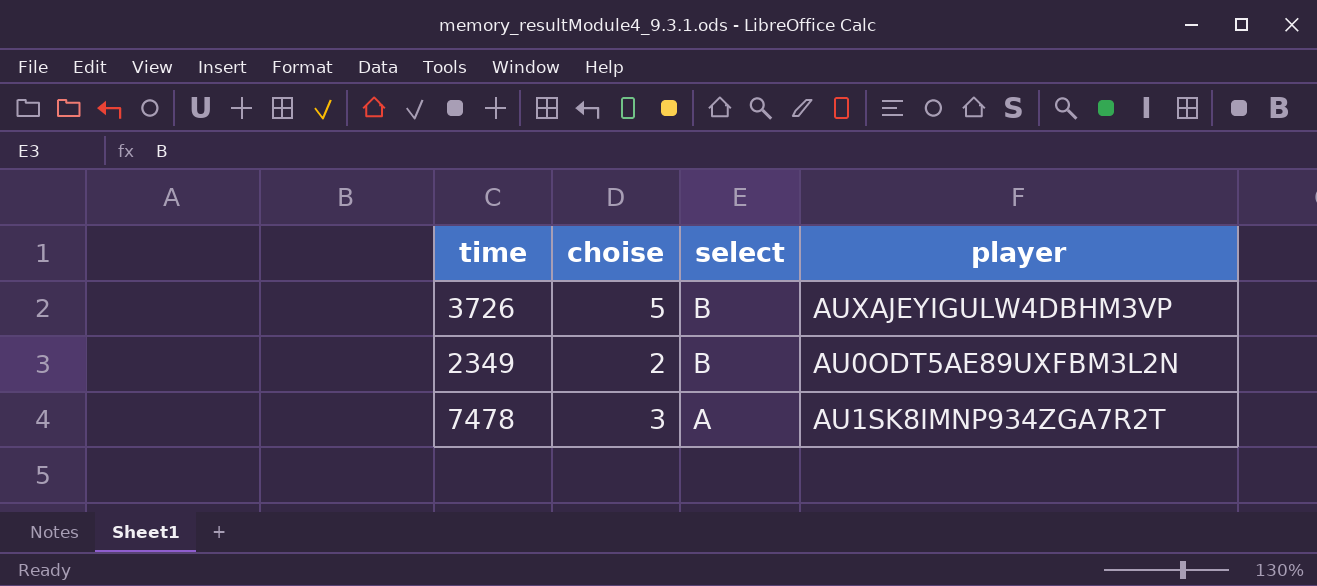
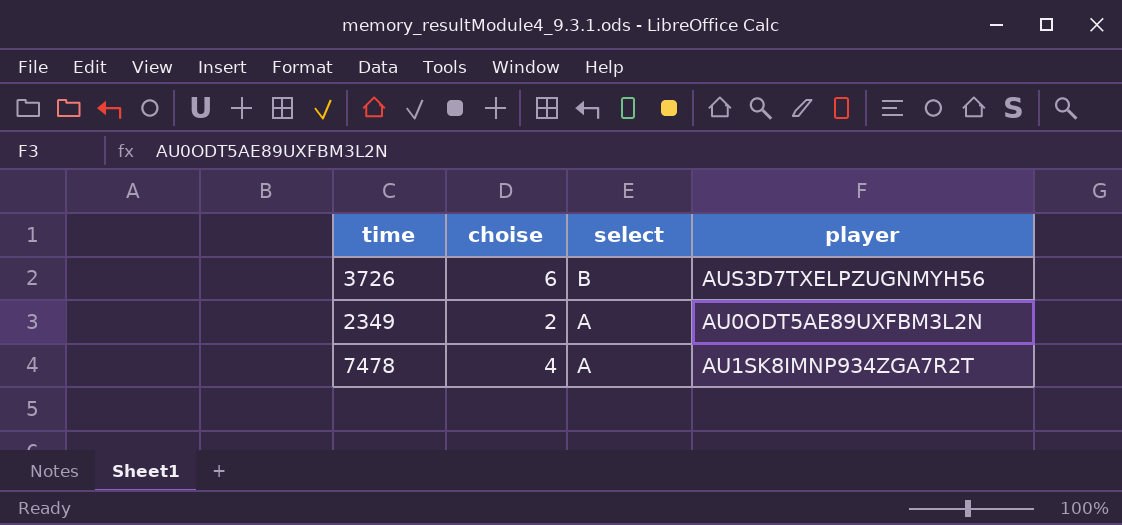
3726 | choise: 5 -> 6
3726 | player: AUXAJEYIGULW4DBHM3VP -> AUS3D7TXELPZUGNMYH56
2349 | select: B -> A
7478 | choise: 3 -> 4

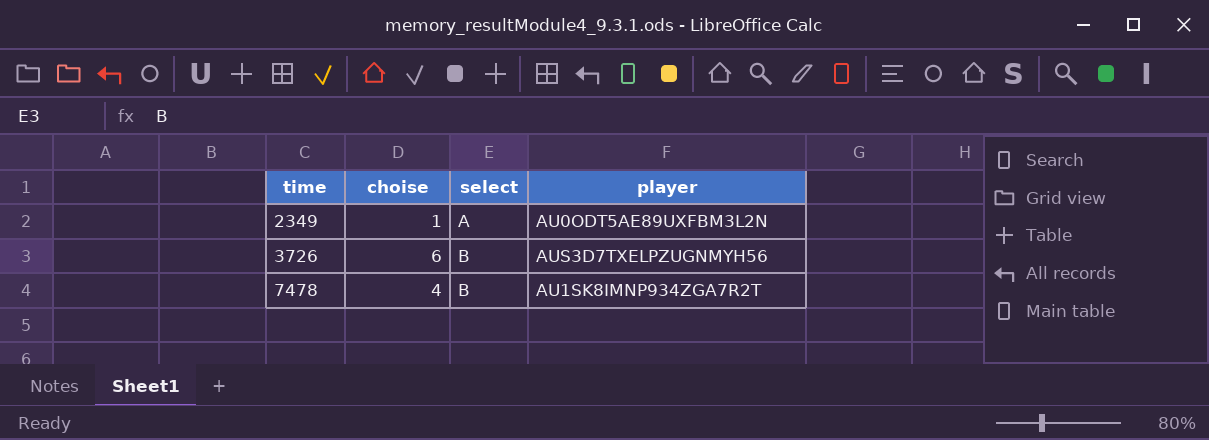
row order: select descending -> time ascending
2349 | choise: 2 -> 1
7478 | select: A -> B

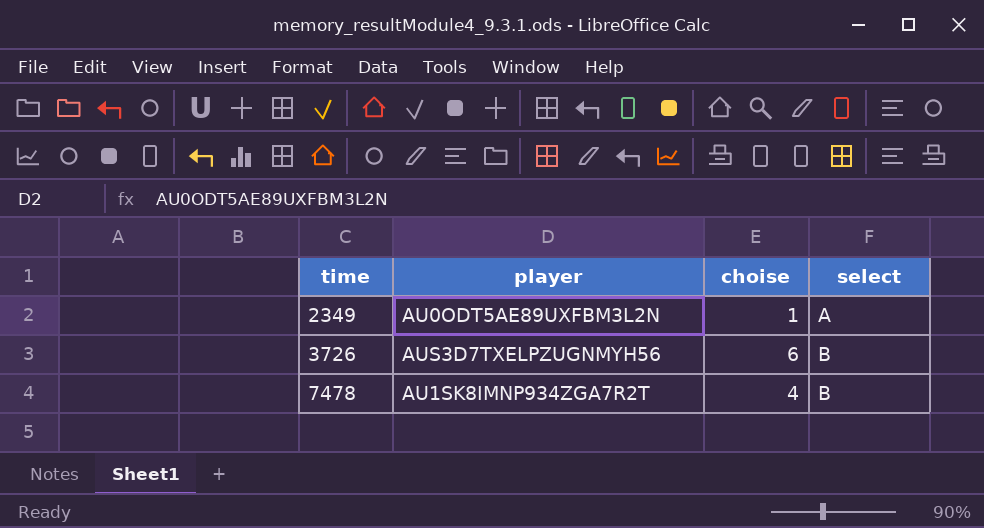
column player | position: 4 -> 2

